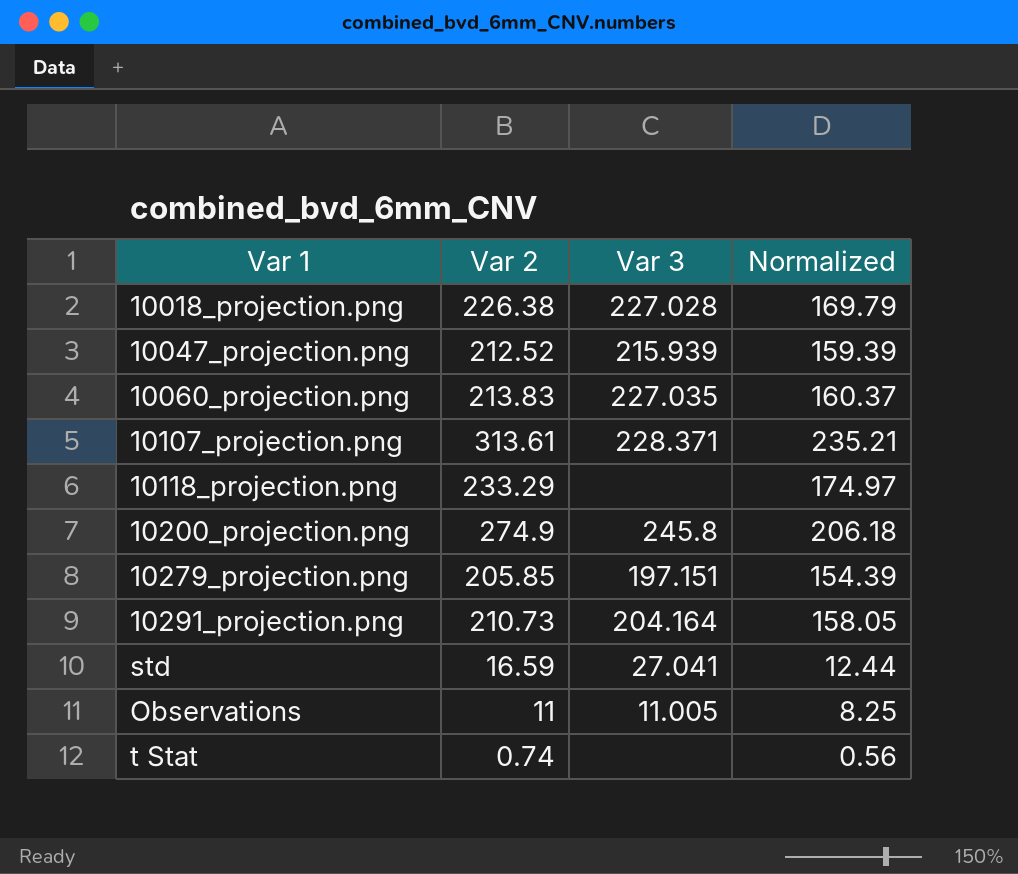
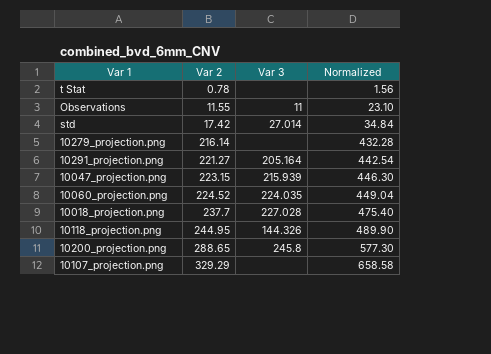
row order: none -> Var 2 ascending
column Normalized | formula: [Var 2] * 0.75 -> [Var 2] * 2
t Stat | Var 2: 0.74 -> 0.78
Observations | Var 2: 11 -> 11.55
Observations | Var 3: 11.005 -> 11
std | Var 2: 16.59 -> 17.42
std | Var 3: 27.041 -> 27.014
10279_projection.png | Var 2: 205.85 -> 216.14
10279_projection.png | Var 3: 197.151 -> none
10291_projection.png | Var 2: 210.73 -> 221.27
10291_projection.png | Var 3: 204.164 -> 205.164
10047_projection.png | Var 2: 212.52 -> 223.15
10060_projection.png | Var 2: 213.83 -> 224.52
10060_projection.png | Var 3: 227.035 -> 224.035
10018_projection.png | Var 2: 226.38 -> 237.7
10118_projection.png | Var 2: 233.29 -> 244.95
10118_projection.png | Var 3: none -> 144.326
10200_projection.png | Var 2: 274.9 -> 288.65
10107_projection.png | Var 2: 313.61 -> 329.29
10107_projection.png | Var 3: 228.371 -> none

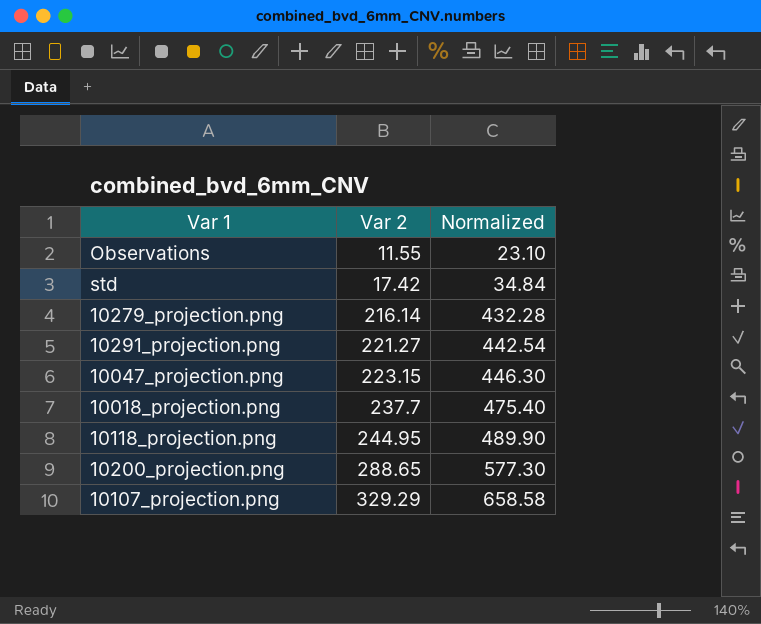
column Var 3 | position: 3 -> none
row t Stat: 0.78 | none | 1.56 -> none
row 10060_projection.png: 224.52 | 224.035 | 449.04 -> none

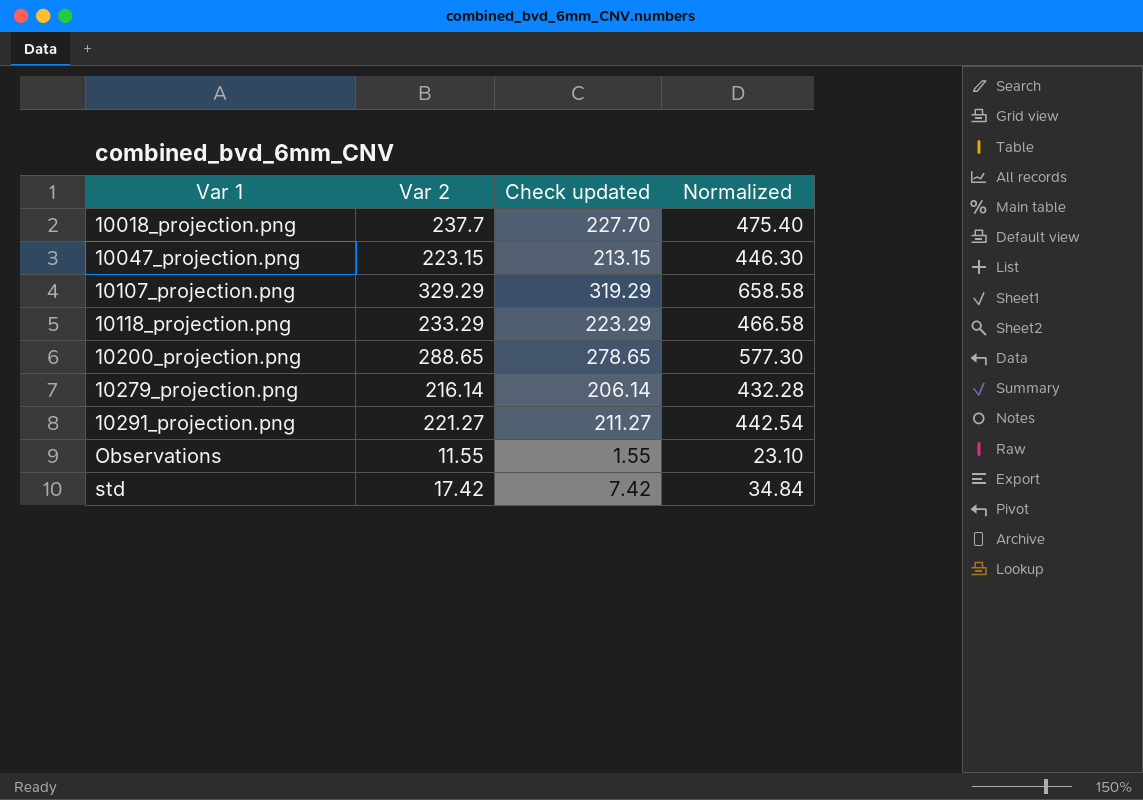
row order: Var 2 ascending -> Var 1 ascending
column Check updated | formula: none -> [Var 2] - 10
10118_projection.png | Var 2: 244.95 -> 233.29
10118_projection.png | Normalized: 489.90 -> 466.58

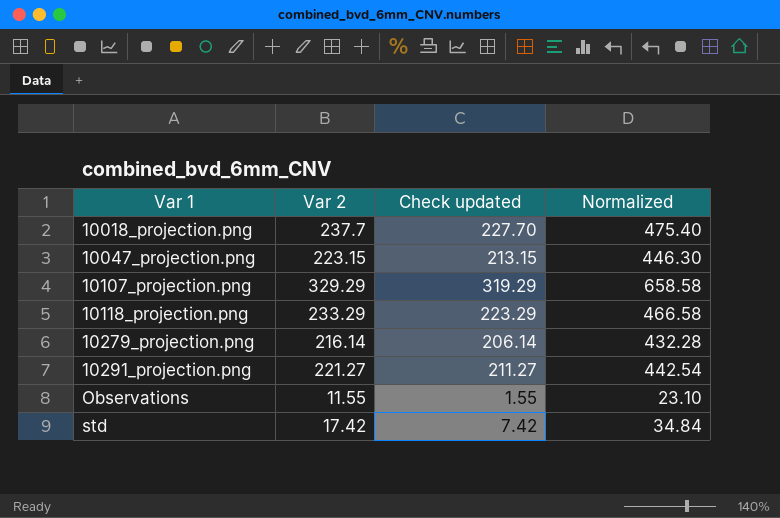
row 10200_projection.png: 288.65 | 278.65 | 577.30 -> none

